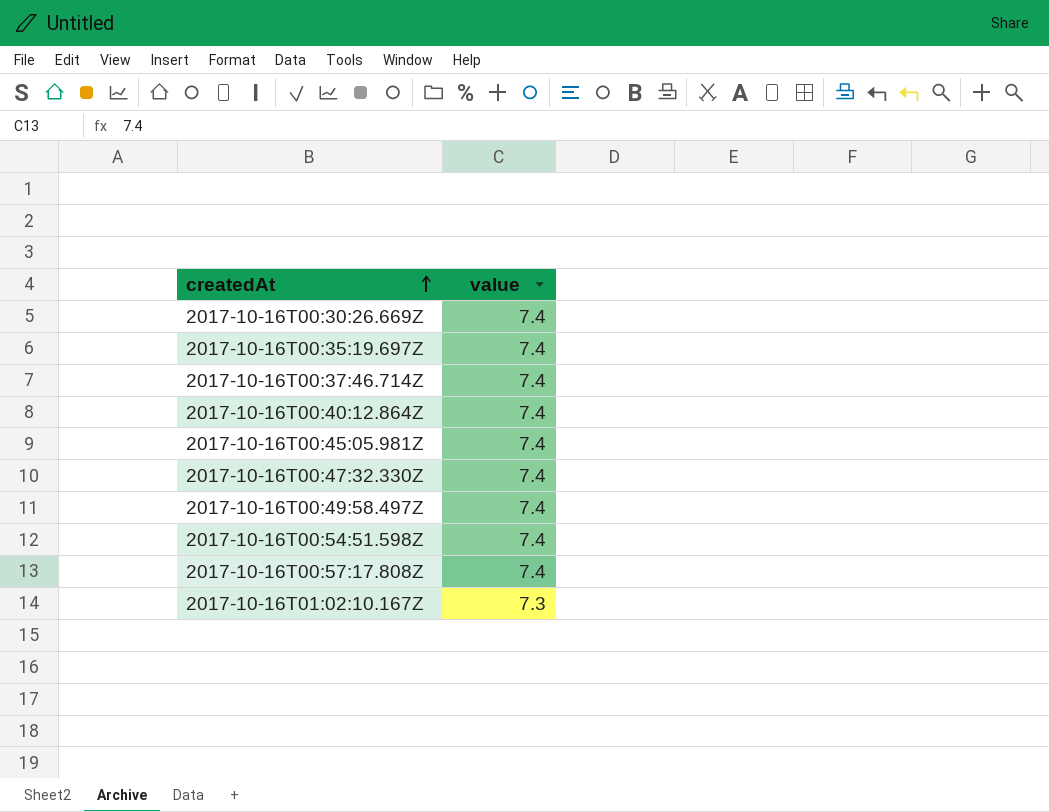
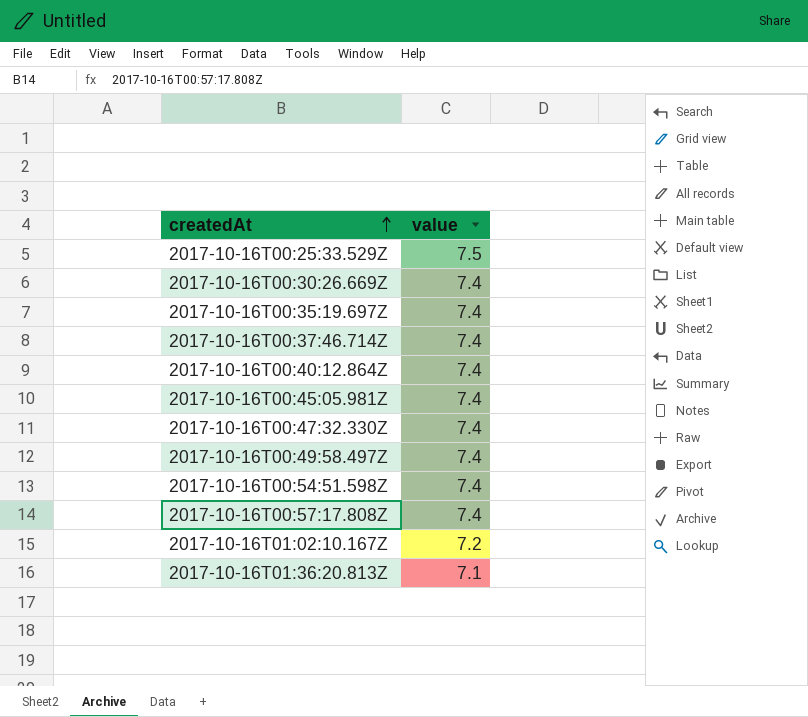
row 2017-10-16T00:25:33.529Z: none -> 7.5
2017-10-16T01:02:10.167Z | value: 7.3 -> 7.2
row 2017-10-16T01:36:20.813Z: none -> 7.1

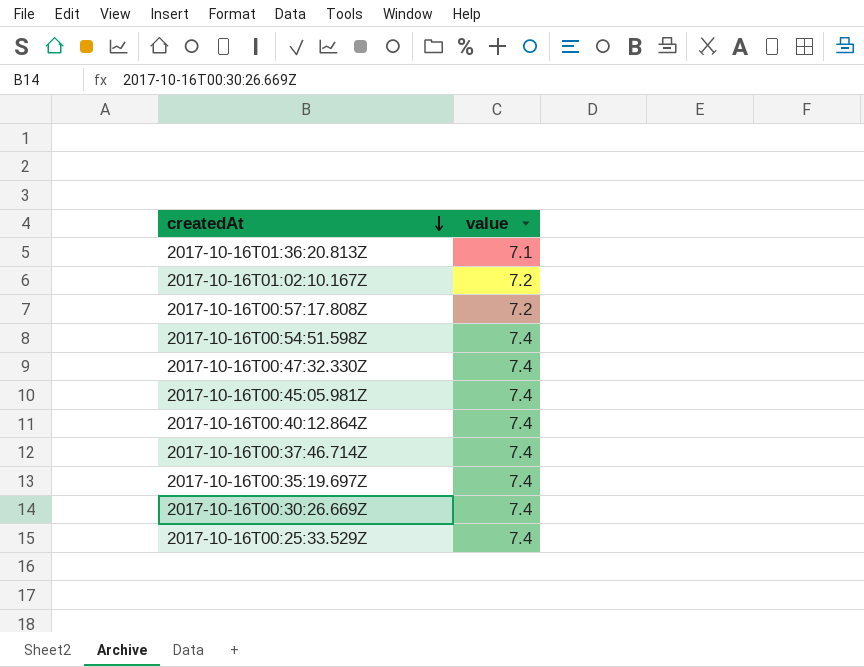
row order: createdAt ascending -> createdAt descending
row 2017-10-16T00:49:58.497Z: 7.4 -> none
2017-10-16T00:57:17.808Z | value: 7.4 -> 7.2
2017-10-16T00:25:33.529Z | value: 7.5 -> 7.4

